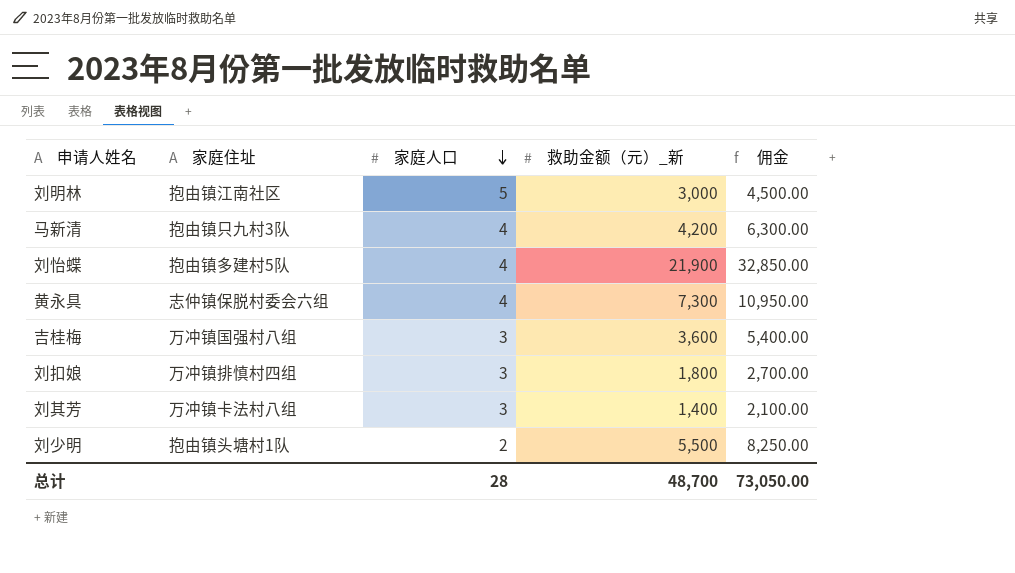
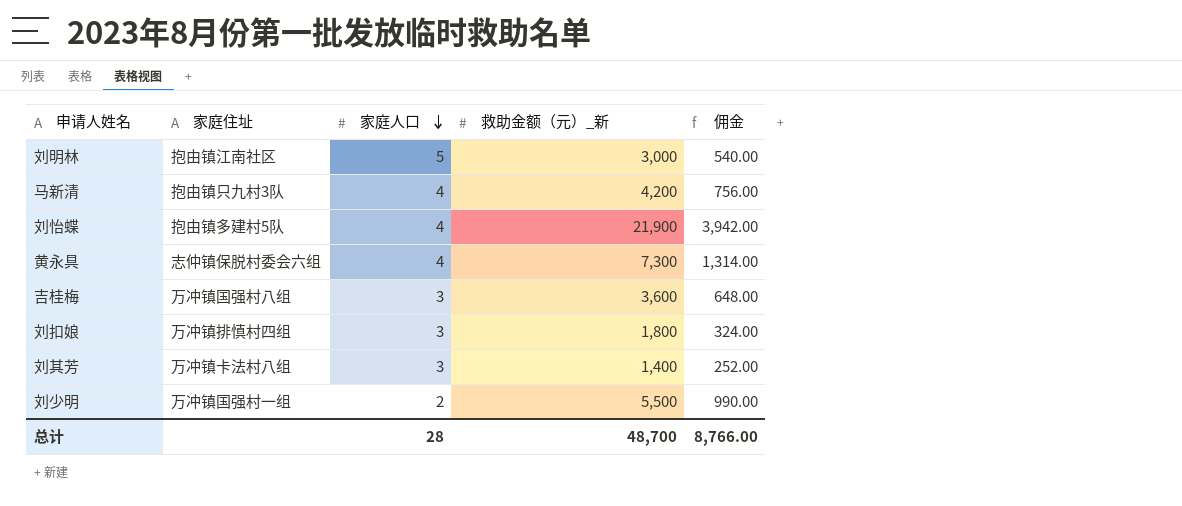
column 佣金 | formula: [救助金额（元）_新] * 1.5 -> [救助金额（元）_新] * 0.18
刘少明 | 家庭住址: 抱由镇头塘村1队 -> 万冲镇国强村一组
总计 | 佣金: 73,050.00 -> 8,766.00

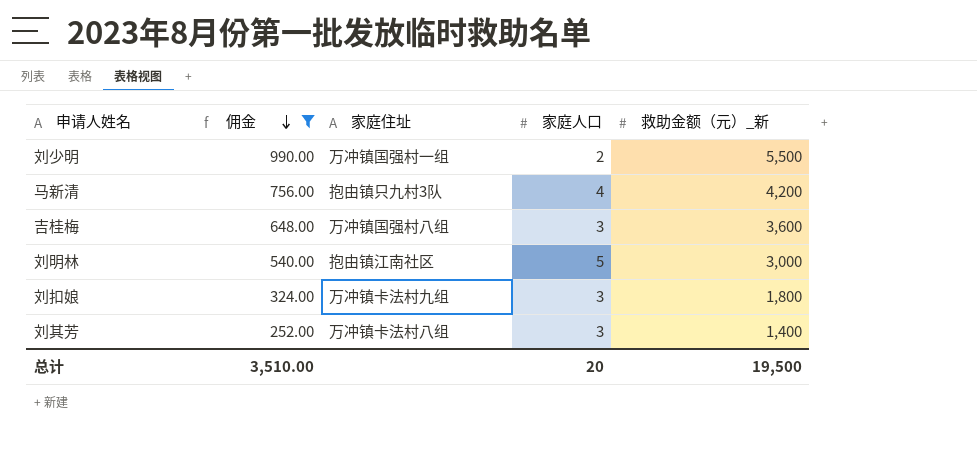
filter: none -> 佣金 <= 990.00
row order: 家庭人口 descending -> 佣金 descending
column 佣金 | position: 5 -> 2
刘扣娘 | 家庭住址: 万冲镇排慎村四组 -> 万冲镇卡法村九组
总计 | 佣金: 8,766.00 -> 3,510.00
总计 | 家庭人口: 28 -> 20
总计 | 救助金额（元）_新: 48,700 -> 19,500

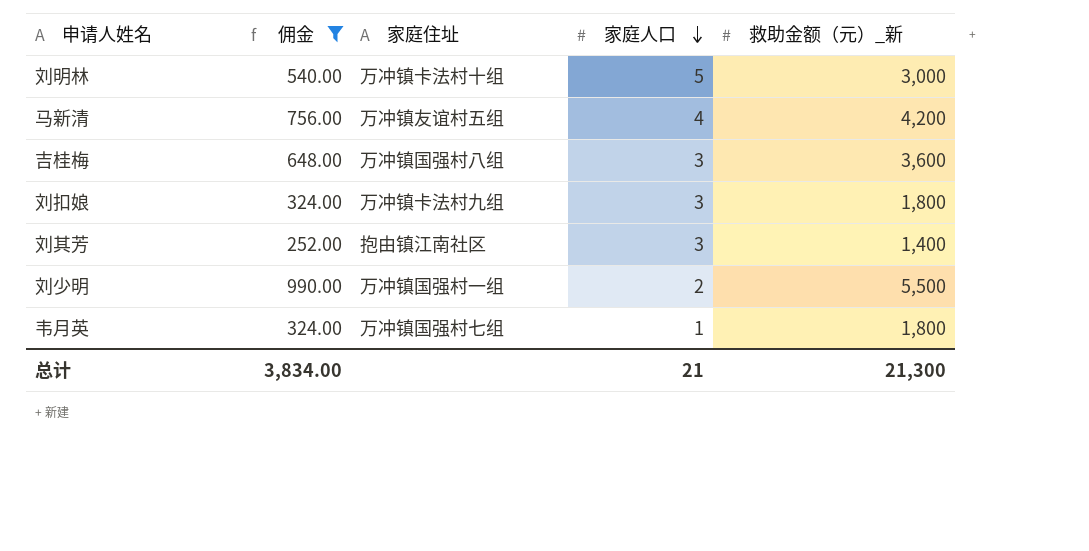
row order: 佣金 descending -> 家庭人口 descending
刘明林 | 家庭住址: 抱由镇江南社区 -> 万冲镇卡法村十组
马新清 | 家庭住址: 抱由镇只九村3队 -> 万冲镇友谊村五组
刘其芳 | 家庭住址: 万冲镇卡法村八组 -> 抱由镇江南社区
row 韦月英: none -> 324.00 | 万冲镇国强村七组 | 1 | 1,800
总计 | 佣金: 3,510.00 -> 3,834.00
总计 | 家庭人口: 20 -> 21
总计 | 救助金额（元）_新: 19,500 -> 21,300

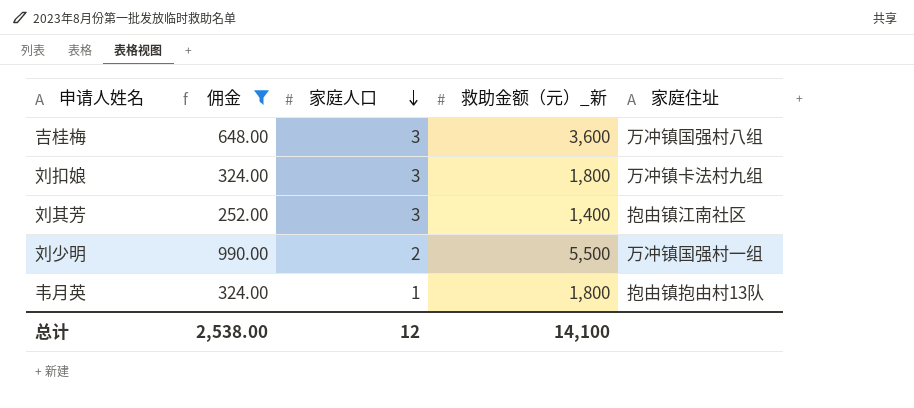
column 家庭住址 | position: 3 -> 5
row 刘明林: 540.00 | 万冲镇卡法村十组 | 5 | 3,000 -> none
row 马新清: 756.00 | 万冲镇友谊村五组 | 4 | 4,200 -> none
韦月英 | 家庭住址: 万冲镇国强村七组 -> 抱由镇抱由村13队
总计 | 佣金: 3,834.00 -> 2,538.00
总计 | 家庭人口: 21 -> 12
总计 | 救助金额（元）_新: 21,300 -> 14,100

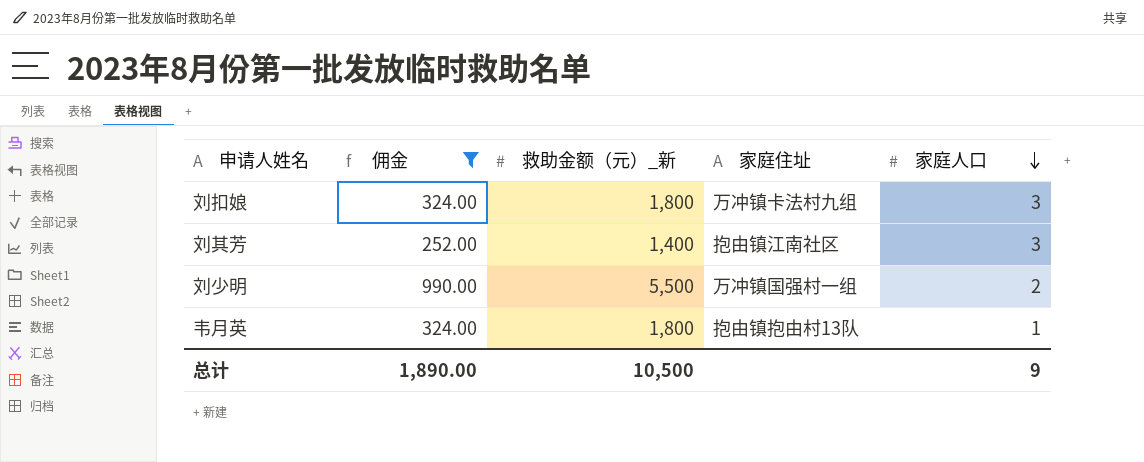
column 家庭人口 | position: 3 -> 5
row 吉桂梅: 648.00 | 3 | 3,600 | 万冲镇国强村八组 -> none
总计 | 佣金: 2,538.00 -> 1,890.00
总计 | 救助金额（元）_新: 14,100 -> 10,500
总计 | 家庭人口: 12 -> 9

